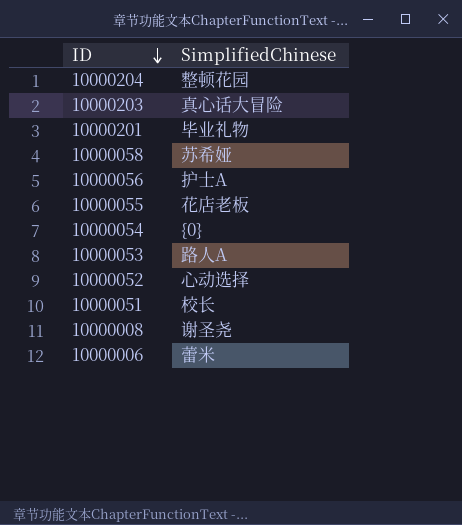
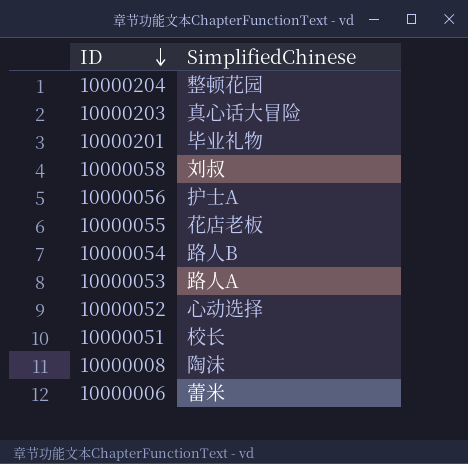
10000058 | SimplifiedChinese: 苏希娅 -> 刘叔
10000054 | SimplifiedChinese: {0} -> 路人B
10000008 | SimplifiedChinese: 谢圣尧 -> 陶沫

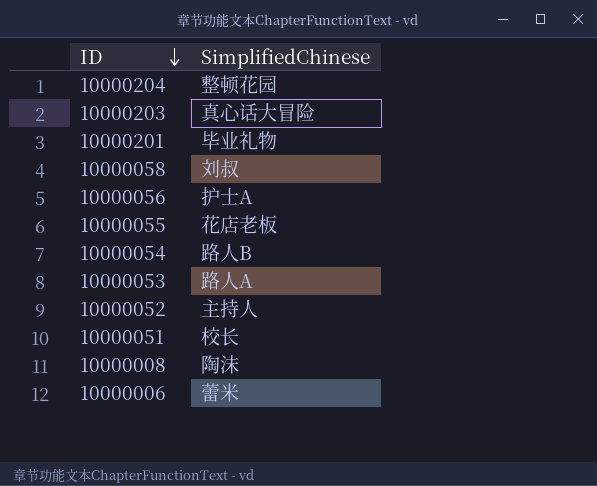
10000052 | SimplifiedChinese: 心动选择 -> 主持人

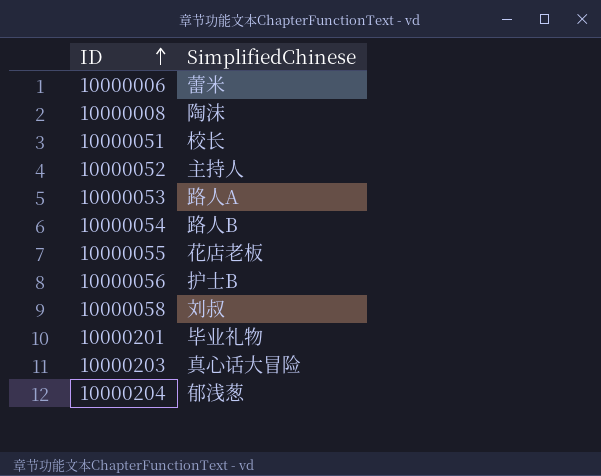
row order: ID descending -> ID ascending
10000056 | SimplifiedChinese: 护士A -> 护士B
10000204 | SimplifiedChinese: 整顿花园 -> 郁浅葱

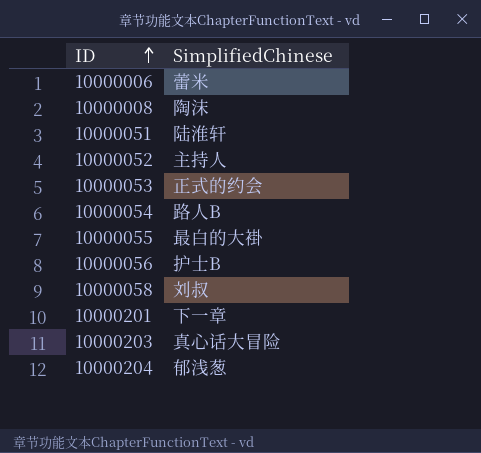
10000051 | SimplifiedChinese: 校长 -> 陆淮轩
10000053 | SimplifiedChinese: 路人A -> 正式的约会
10000055 | SimplifiedChinese: 花店老板 -> 最白的大褂
10000201 | SimplifiedChinese: 毕业礼物 -> 下一章

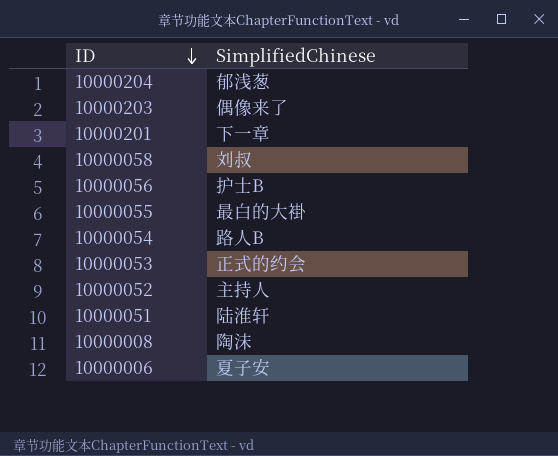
row order: ID ascending -> ID descending
10000203 | SimplifiedChinese: 真心话大冒险 -> 偶像来了
10000006 | SimplifiedChinese: 蕾米 -> 夏子安

